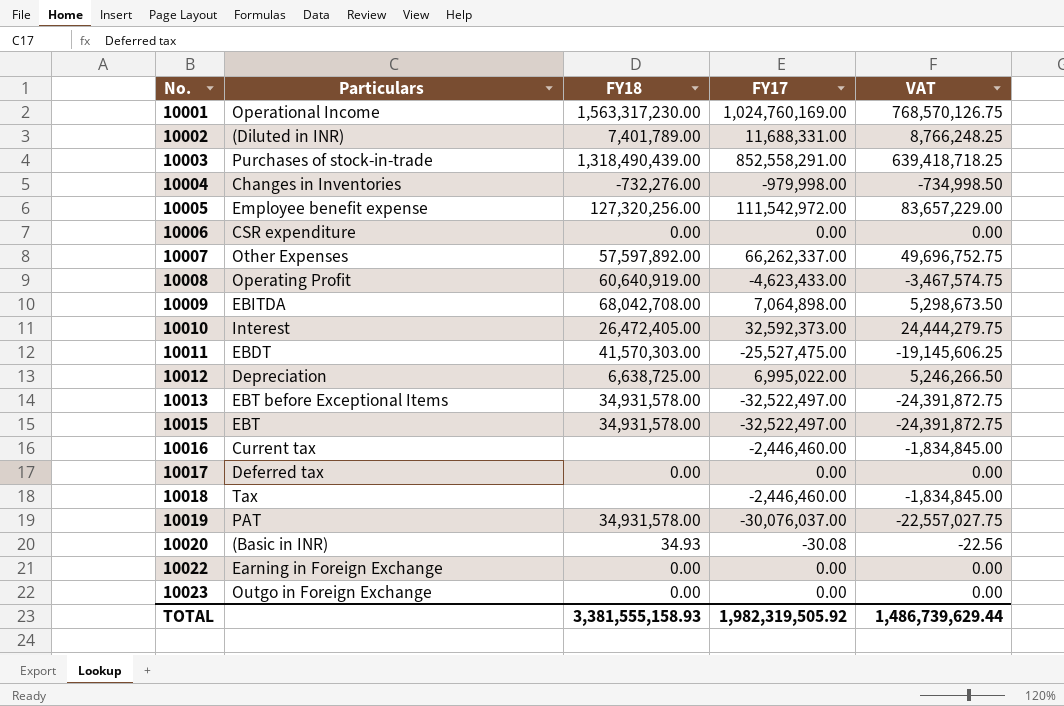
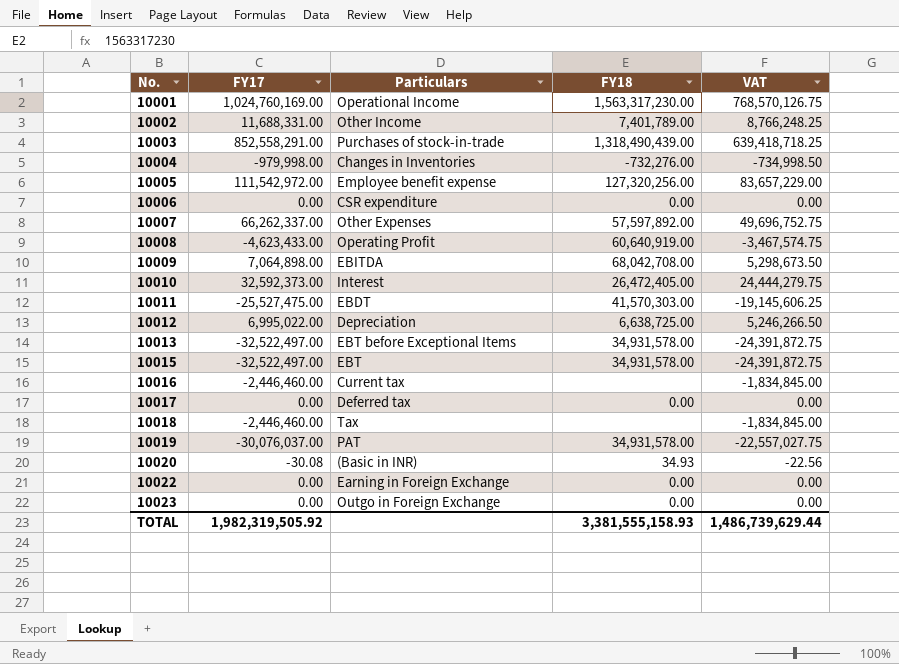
column FY17 | position: 4 -> 2
10002 | Particulars: (Diluted in INR) -> Other Income

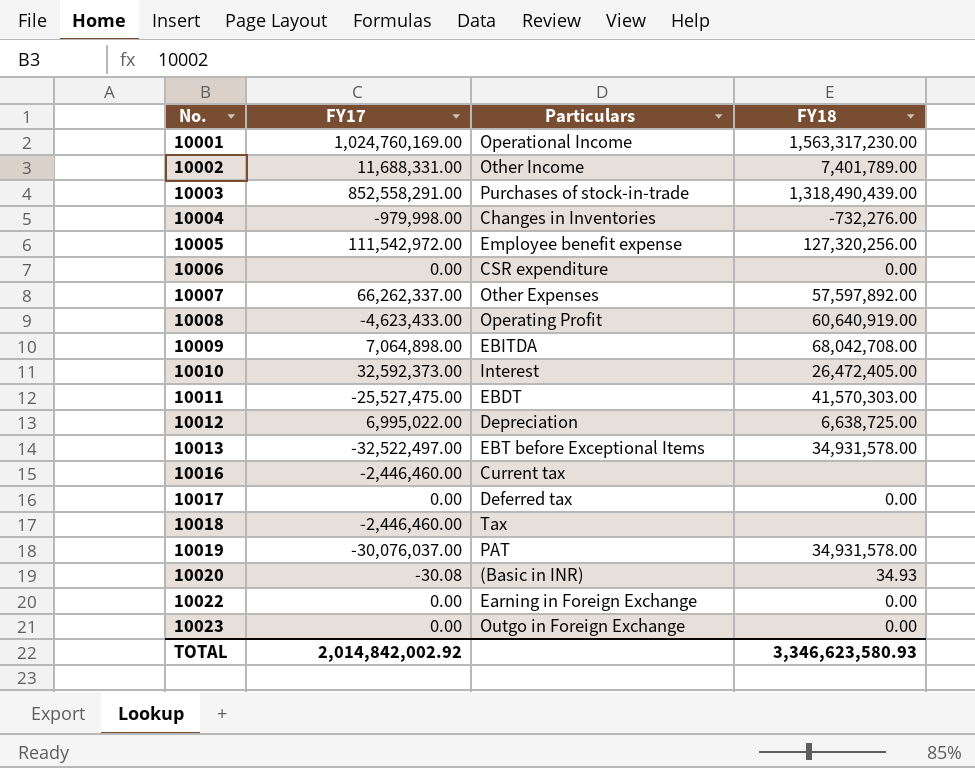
column VAT | formula: [FY17] * 0.75 -> none
row 10015: -32,522,497.00 | EBT | 34,931,578.00 | -24,391,872.75 -> none
TOTAL | FY17: 1,982,319,505.92 -> 2,014,842,002.92
TOTAL | FY18: 3,381,555,158.93 -> 3,346,623,580.93

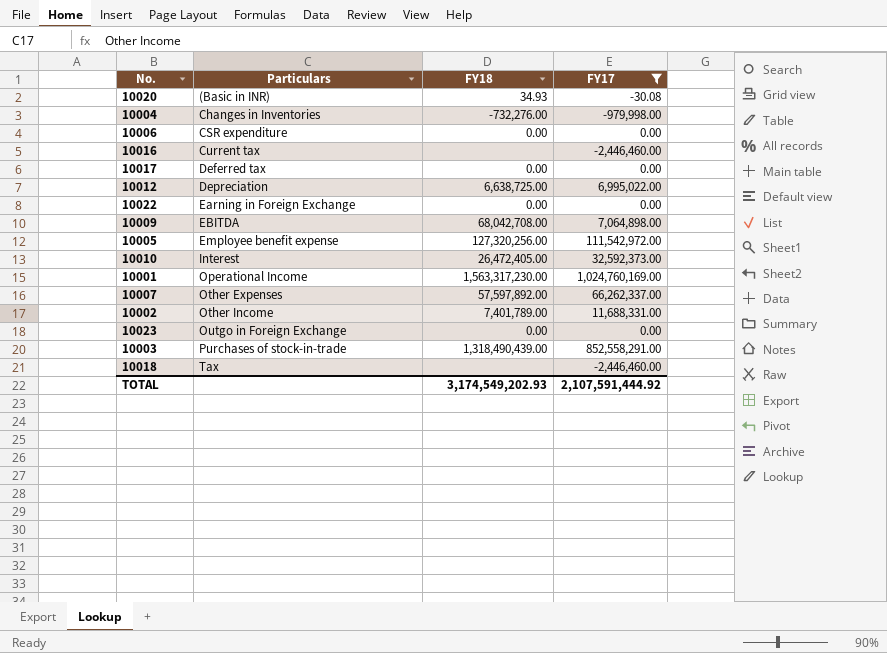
filter: none -> FY17 >= -2,446,460.00
row order: No. ascending -> Particulars ascending
column FY17 | position: 2 -> 4
TOTAL | FY18: 3,346,623,580.93 -> 3,174,549,202.93
TOTAL | FY17: 2,014,842,002.92 -> 2,107,591,444.92

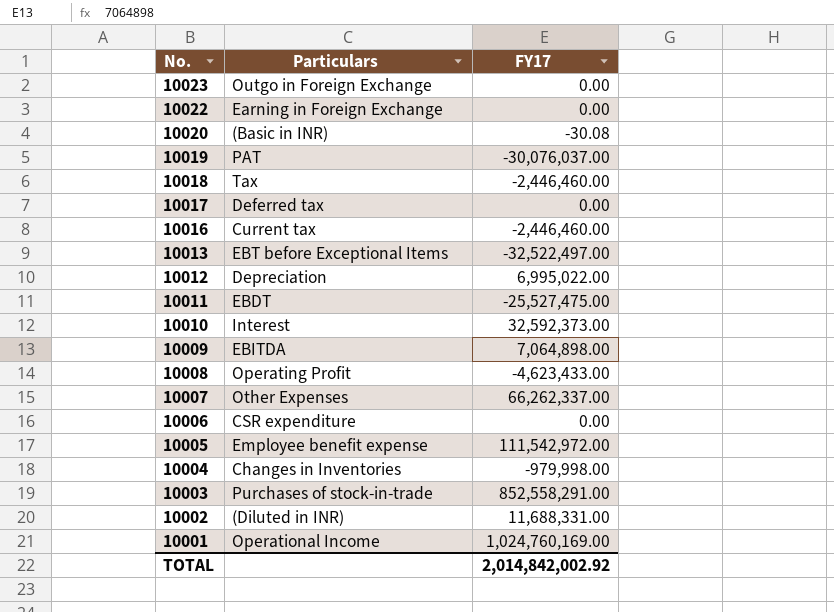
filter: FY17 >= -2,446,460.00 -> none
row order: Particulars ascending -> No. descending
column FY18 | position: 3 -> none
10002 | Particulars: Other Income -> (Diluted in INR)
TOTAL | FY17: 2,107,591,444.92 -> 2,014,842,002.92

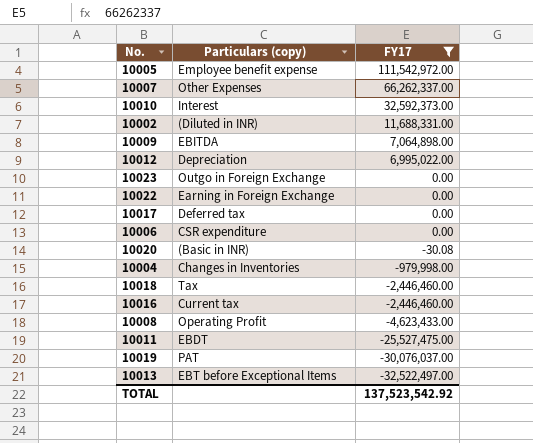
filter: none -> FY17 <= 111,542,972.00
row order: No. descending -> FY17 descending
column name: Particulars -> Particulars (copy)
TOTAL | FY17: 2,014,842,002.92 -> 137,523,542.92

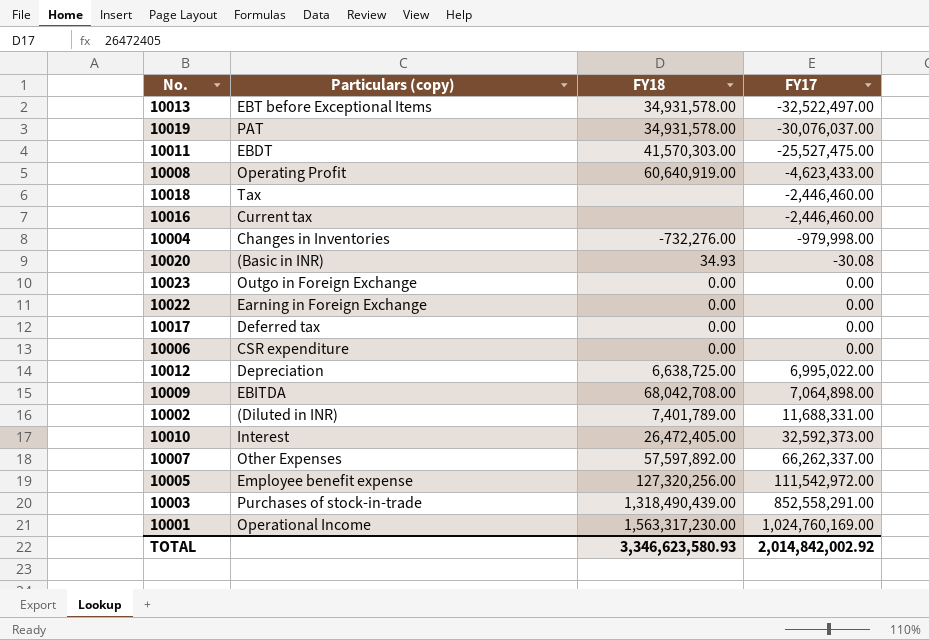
filter: FY17 <= 111,542,972.00 -> none
row order: FY17 descending -> FY17 ascending
column FY18 | position: none -> 3
TOTAL | FY17: 137,523,542.92 -> 2,014,842,002.92

